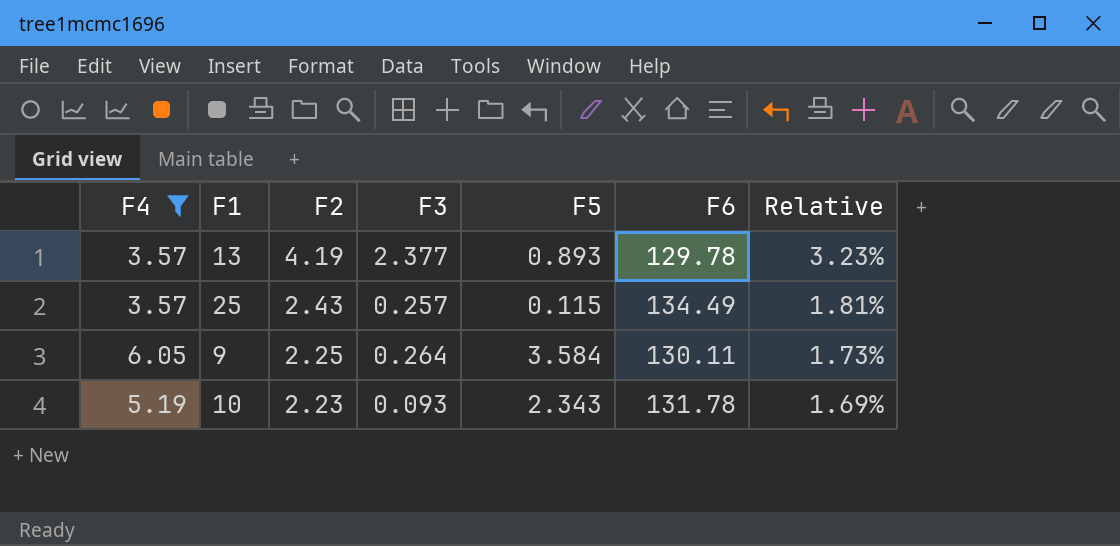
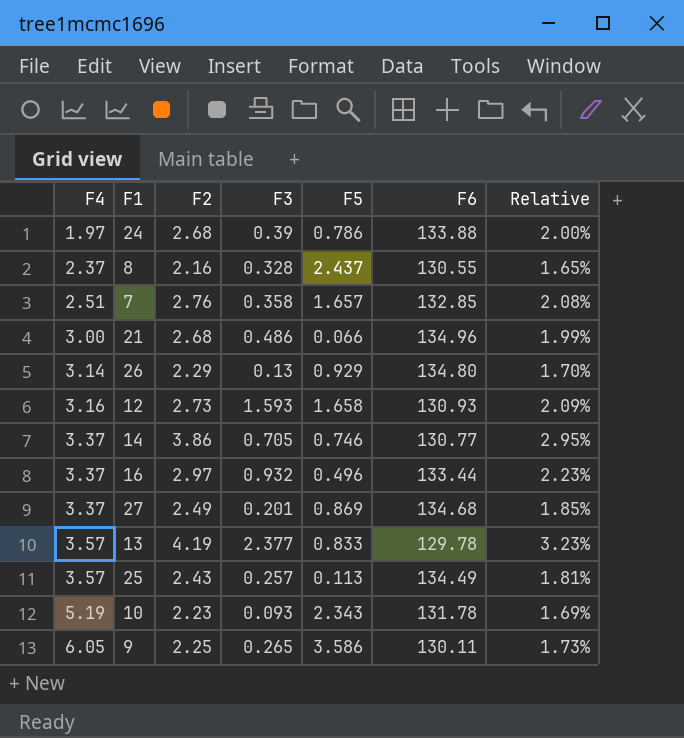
filter: F4 >= 3.57 -> none
row order: F2 descending -> F4 ascending
13 | F5: 0.893 -> 0.833
25 | F5: 0.115 -> 0.113
9 | F3: 0.264 -> 0.265
9 | F5: 3.584 -> 3.586

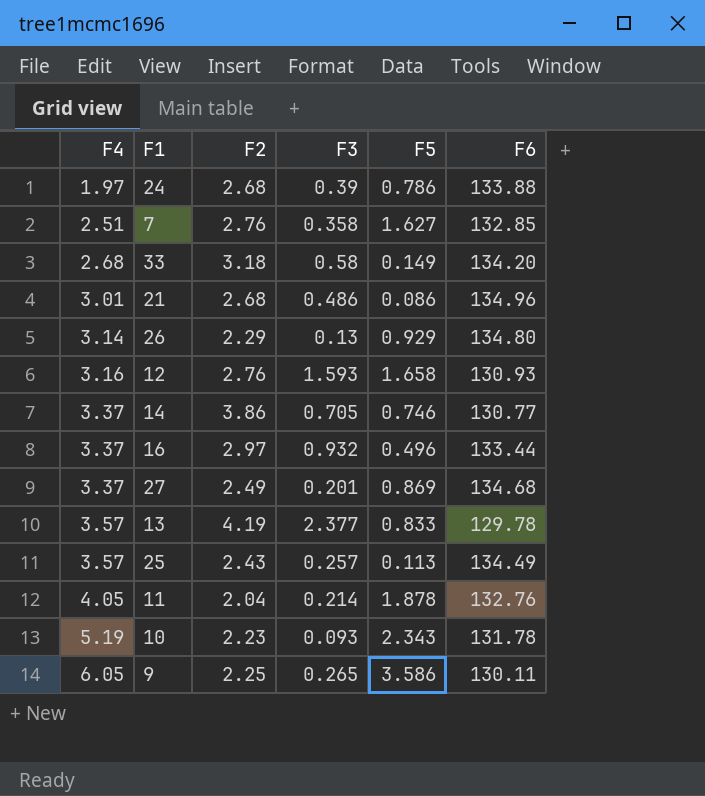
column Relative | formula: [F2] / [F6] -> none
row 8: 2.37 | 2.16 | 0.328 | 2.437 | 130.55 | 1.65% -> none
7 | F5: 1.657 -> 1.627
row 33: none -> 2.68 | 3.18 | 0.58 | 0.149 | 134.20
21 | F4: 3.00 -> 3.01
21 | F5: 0.066 -> 0.086
12 | F2: 2.73 -> 2.76
row 11: none -> 4.05 | 2.04 | 0.214 | 1.878 | 132.76

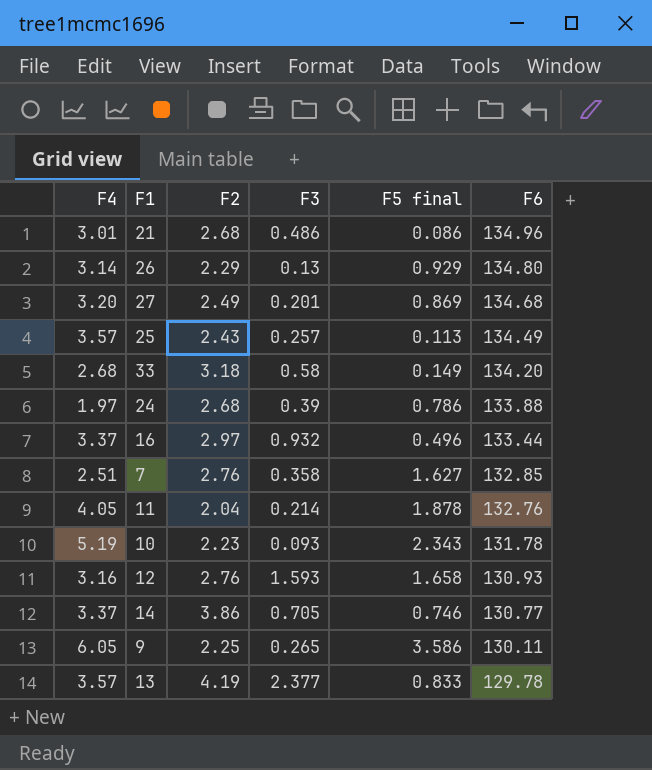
row order: F4 ascending -> F6 descending
column name: F5 -> F5 final
27 | F4: 3.37 -> 3.20

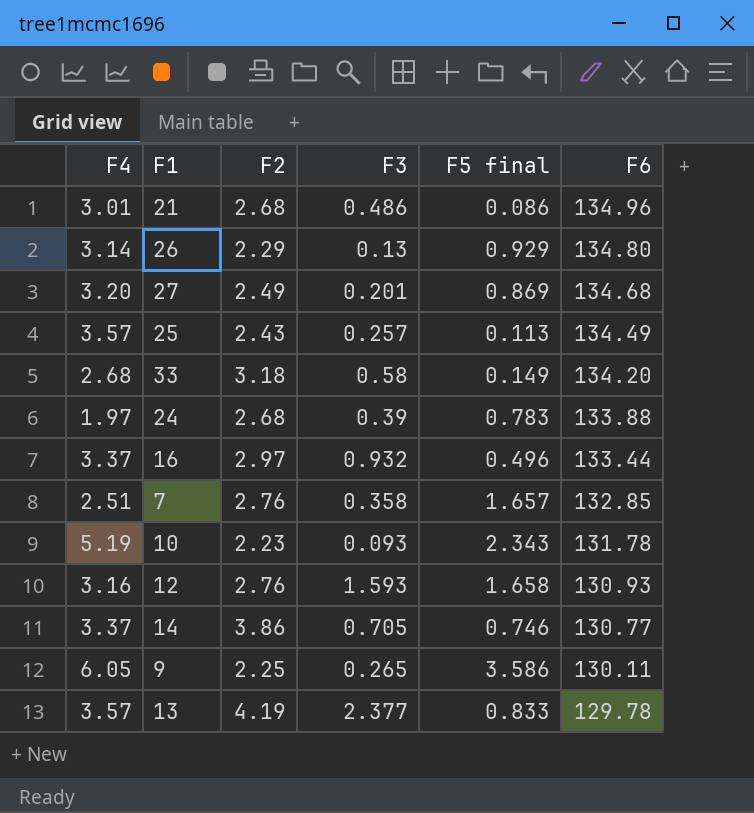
row 11: 4.05 | 2.04 | 0.214 | 1.878 | 132.76 -> none
24 | F5 final: 0.786 -> 0.783
7 | F5 final: 1.627 -> 1.657

